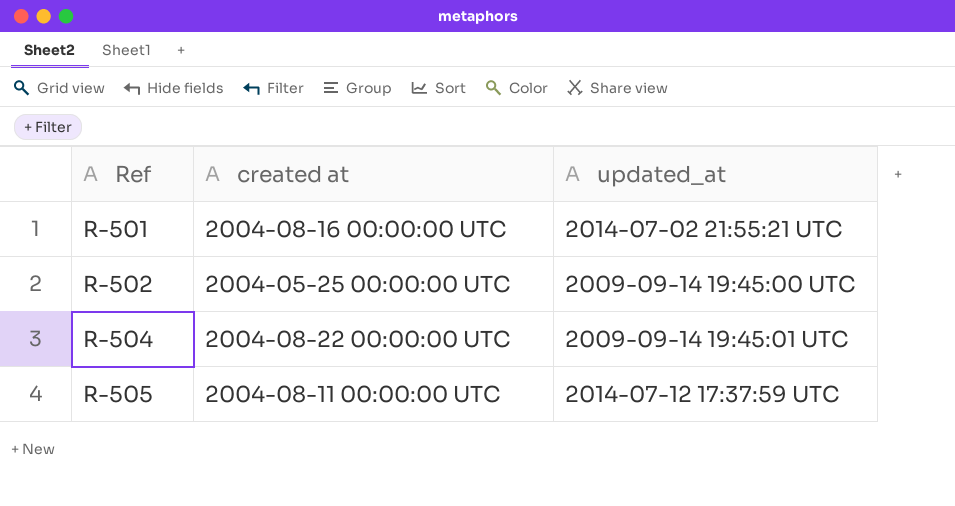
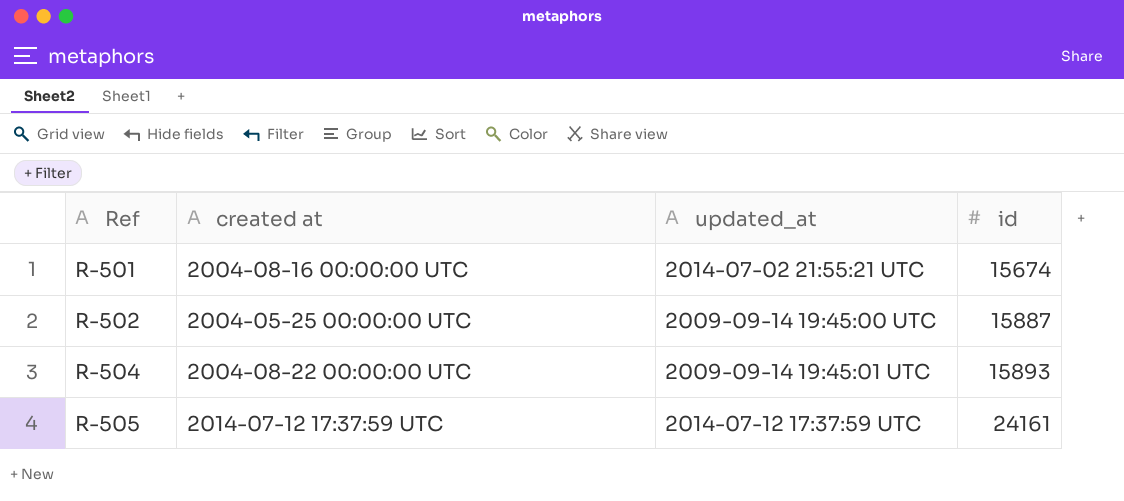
column id | position: none -> 4
R-505 | created at: 2004-08-11 00:00:00 UTC -> 2014-07-12 17:37:59 UTC

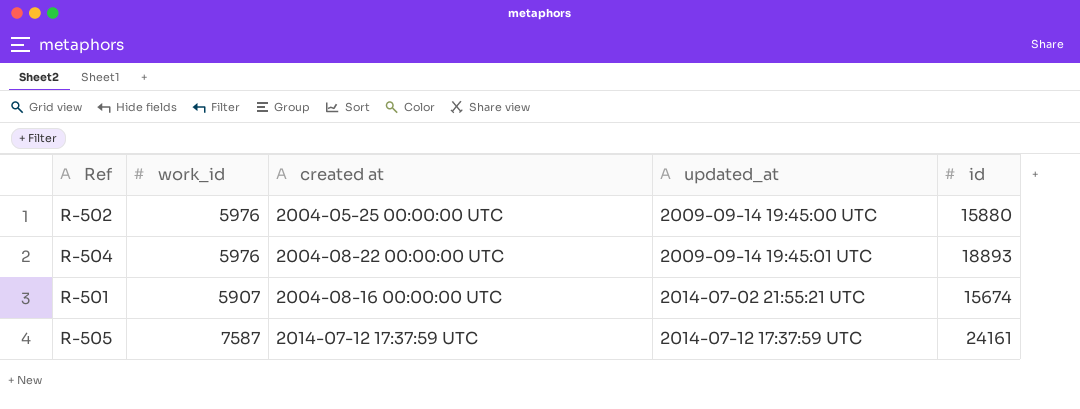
row order: Ref ascending -> updated_at ascending
column work_id | position: none -> 2
R-502 | id: 15887 -> 15880
R-504 | id: 15893 -> 18893

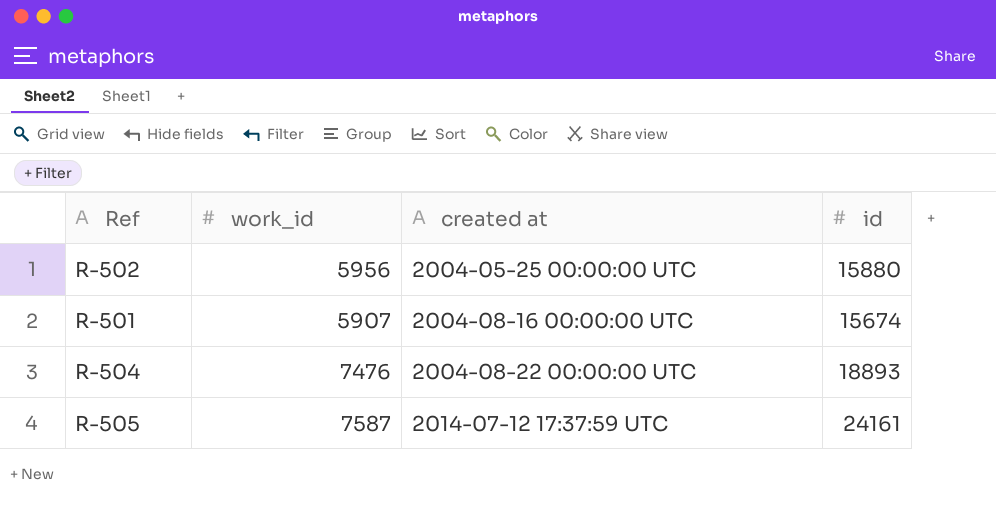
row order: updated_at ascending -> created at ascending
column updated_at | position: 4 -> none
R-502 | work_id: 5976 -> 5956
R-504 | work_id: 5976 -> 7476

